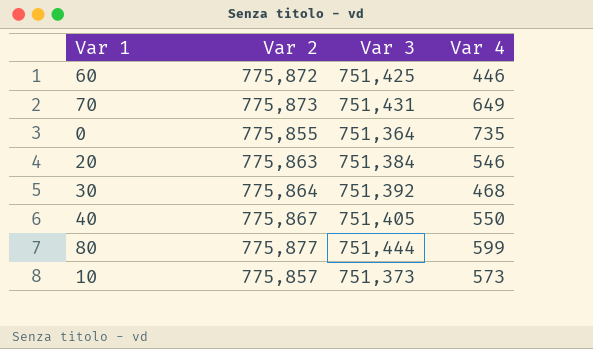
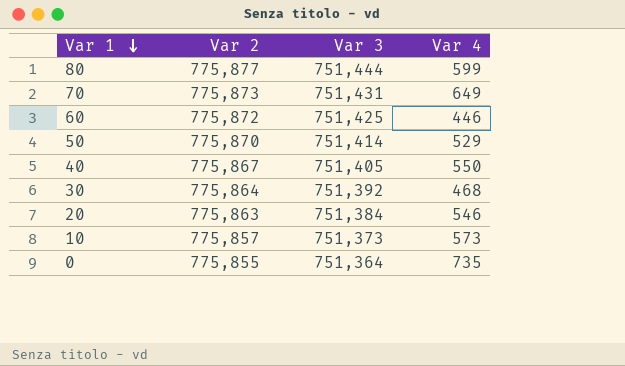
row order: none -> Var 1 descending
row 50: none -> 775,870 | 751,414 | 529

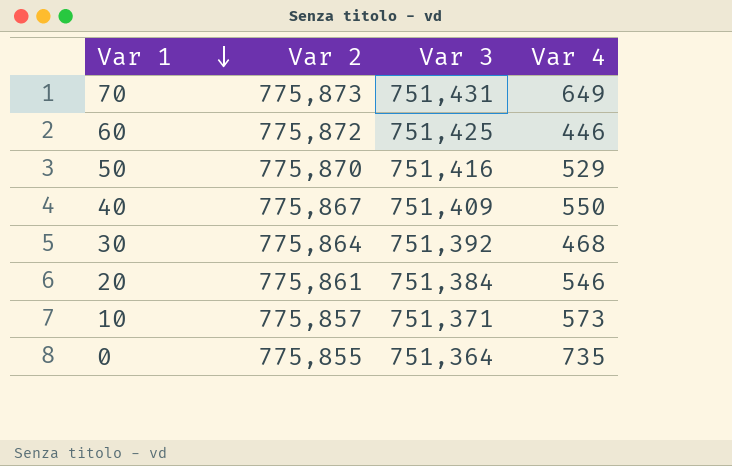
row 80: 775,877 | 751,444 | 599 -> none
50 | Var 3: 751,414 -> 751,416
40 | Var 3: 751,405 -> 751,409
20 | Var 2: 775,863 -> 775,861
10 | Var 3: 751,373 -> 751,371

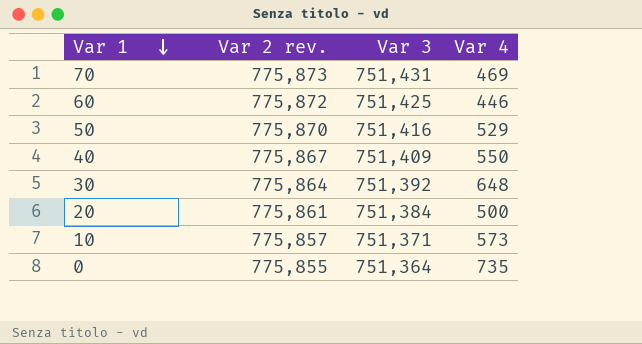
column name: Var 2 -> Var 2 rev.
70 | Var 4: 649 -> 469
30 | Var 4: 468 -> 648
20 | Var 4: 546 -> 500

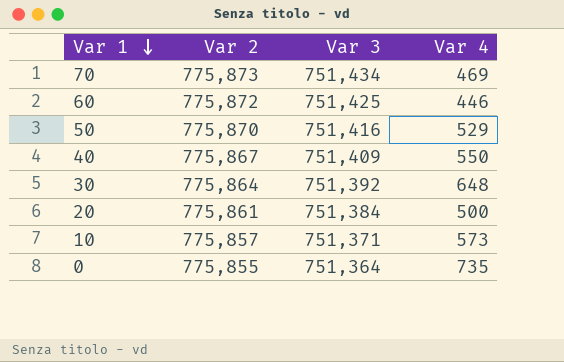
column name: Var 2 rev. -> Var 2
70 | Var 3: 751,431 -> 751,434

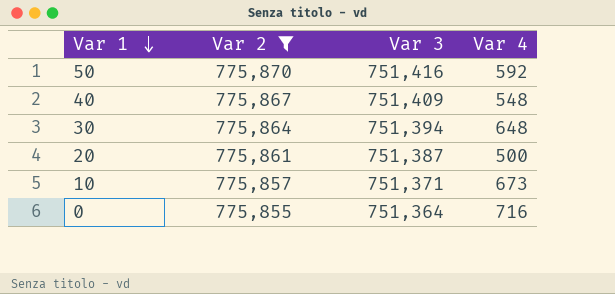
filter: none -> Var 2 <= 775,870
50 | Var 4: 529 -> 592
40 | Var 4: 550 -> 548
30 | Var 3: 751,392 -> 751,394
20 | Var 3: 751,384 -> 751,387
10 | Var 4: 573 -> 673
0 | Var 4: 735 -> 716

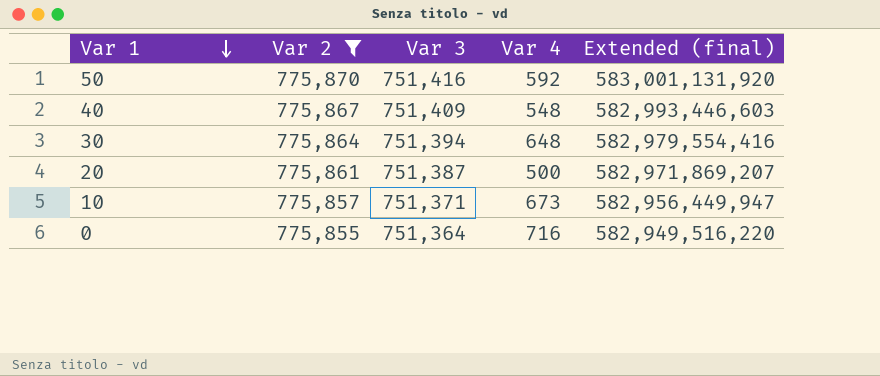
column Extended (final) | formula: none -> [Var 2] * [Var 3]

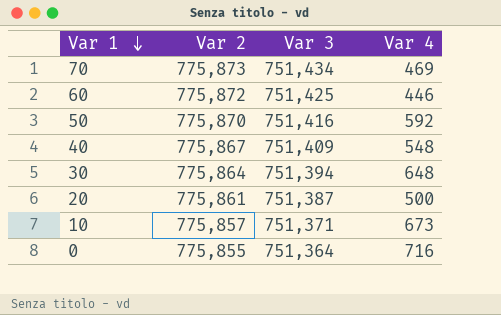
filter: Var 2 <= 775,870 -> none
column Extended (final) | formula: [Var 2] * [Var 3] -> none

